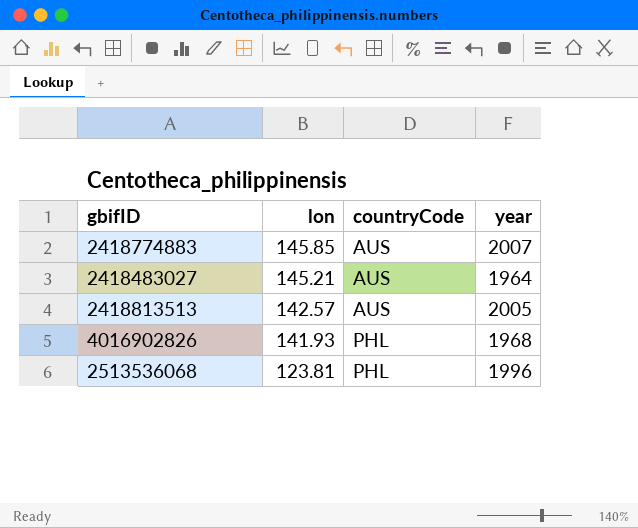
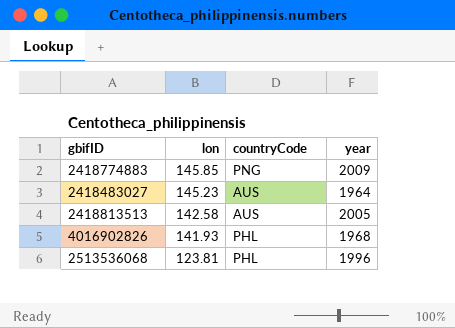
2418774883 | countryCode: AUS -> PNG
2418774883 | year: 2007 -> 2009
2418483027 | lon: 145.21 -> 145.23
2418813513 | lon: 142.57 -> 142.58

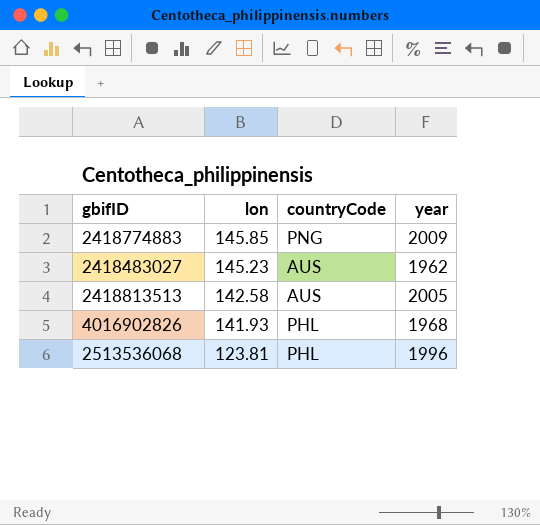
2418483027 | year: 1964 -> 1962

